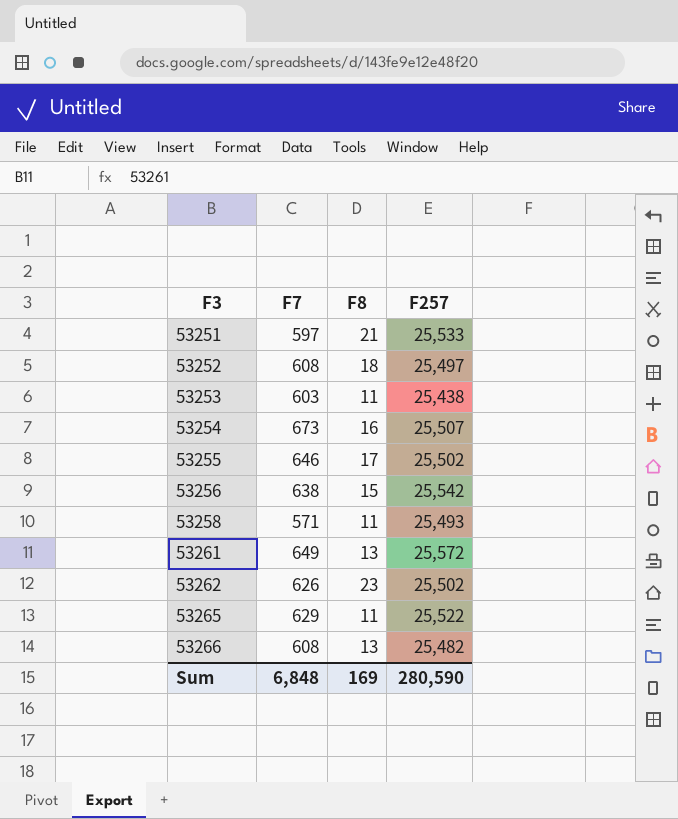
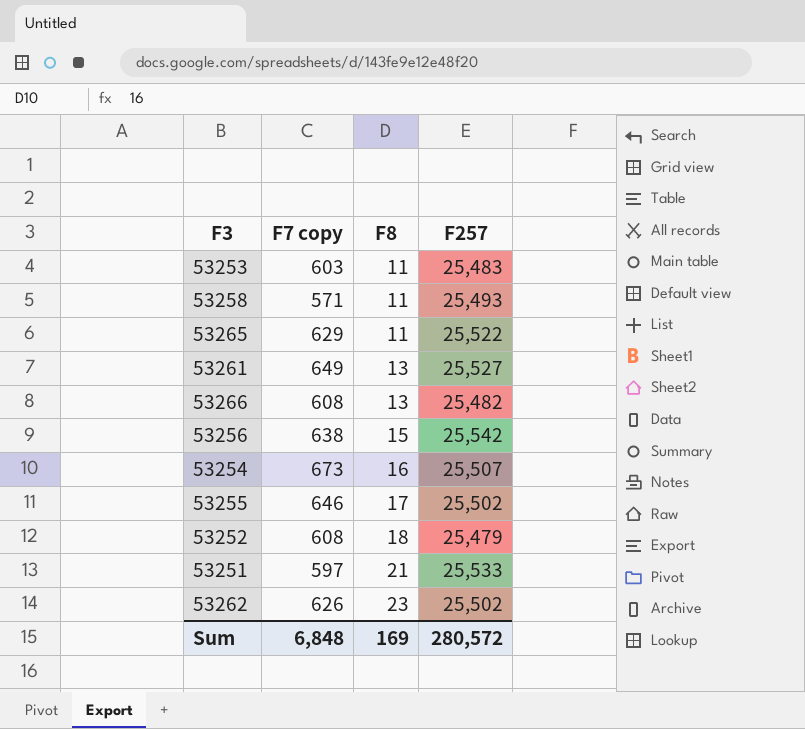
row order: F3 ascending -> F8 ascending
column name: F7 -> F7 copy
53253 | F257: 25,438 -> 25,483
53261 | F257: 25,572 -> 25,527
53252 | F257: 25,497 -> 25,479
Sum | F257: 280,590 -> 280,572

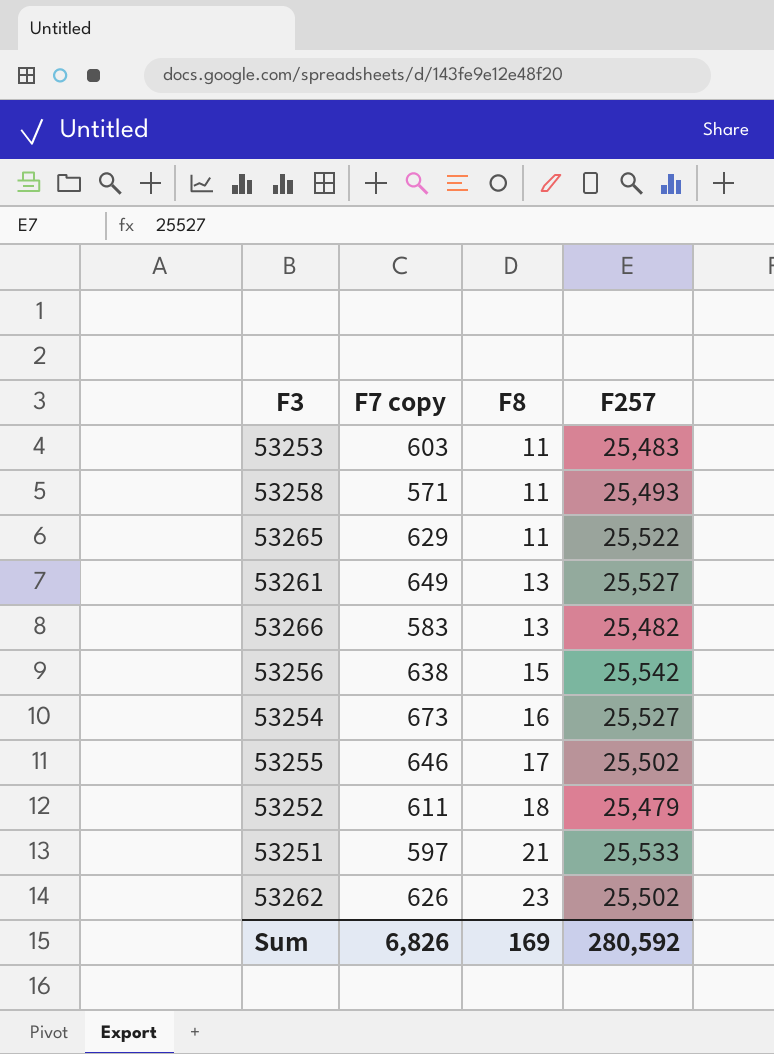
53266 | F7 copy: 608 -> 583
53254 | F257: 25,507 -> 25,527
53252 | F7 copy: 608 -> 611
Sum | F7 copy: 6,848 -> 6,826
Sum | F257: 280,572 -> 280,592

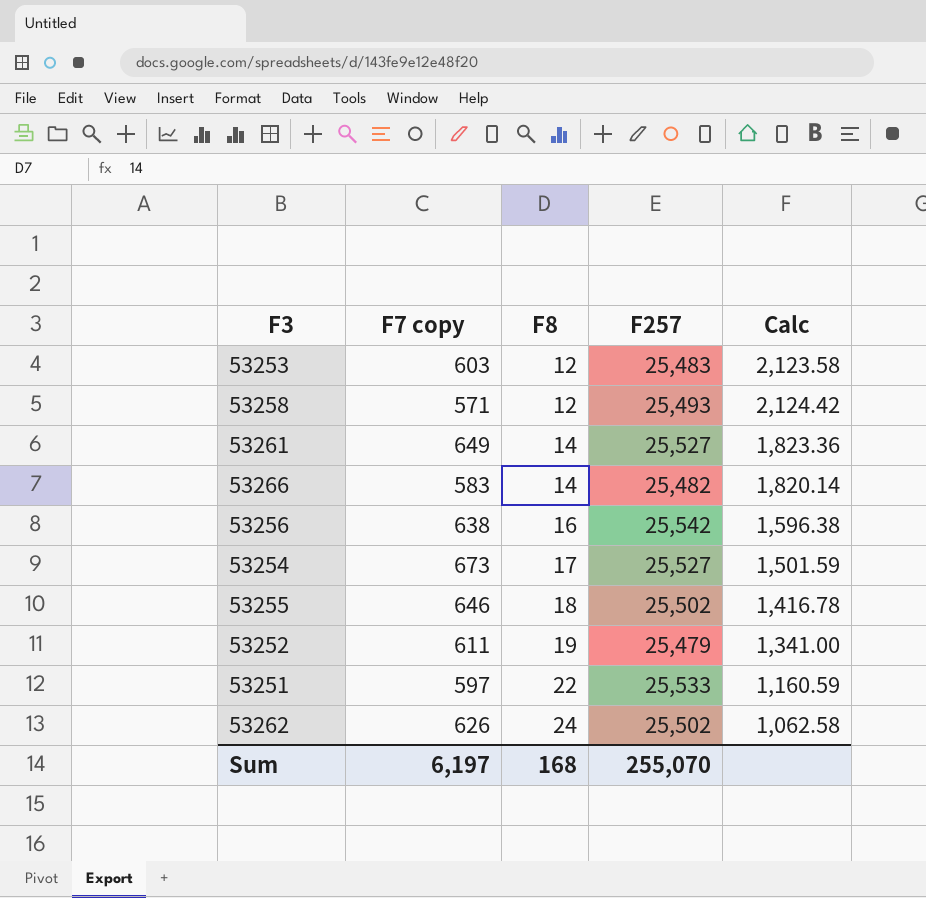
column Calc | formula: none -> [F257] / [F8]
row 53265: 629 | 11 | 25,522 -> none
53253 | F8: 11 -> 12
53258 | F8: 11 -> 12
53261 | F8: 13 -> 14
53266 | F8: 13 -> 14
53256 | F8: 15 -> 16
53254 | F8: 16 -> 17
53255 | F8: 17 -> 18
53252 | F8: 18 -> 19
53251 | F8: 21 -> 22
53262 | F8: 23 -> 24
Sum | F7 copy: 6,826 -> 6,197
Sum | F8: 169 -> 168
Sum | F257: 280,592 -> 255,070

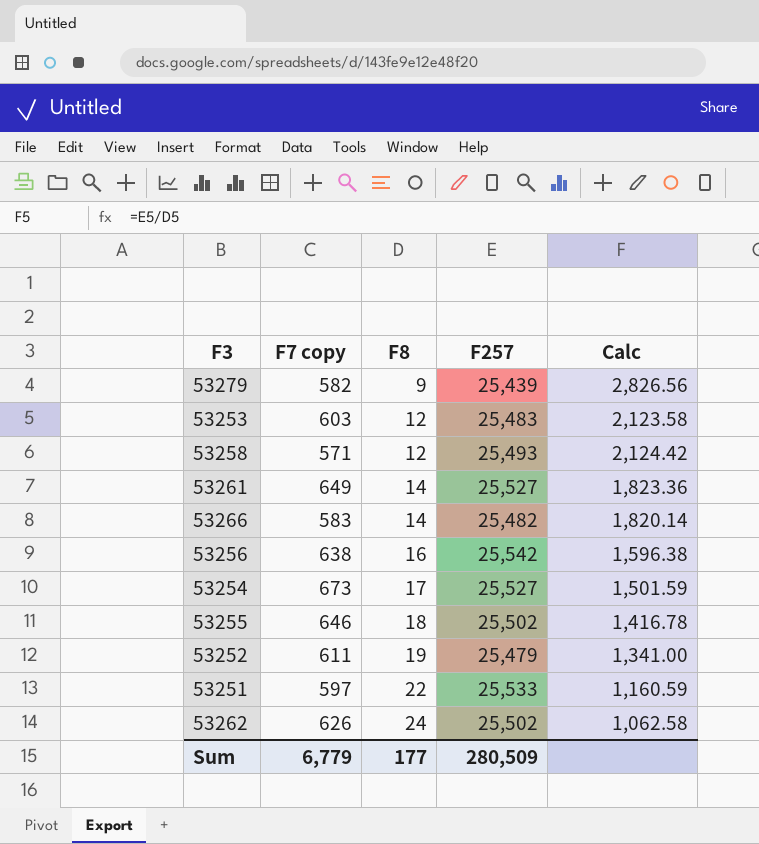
row 53279: none -> 582 | 9 | 25,439 | 2,826.56
Sum | F7 copy: 6,197 -> 6,779
Sum | F8: 168 -> 177
Sum | F257: 255,070 -> 280,509

